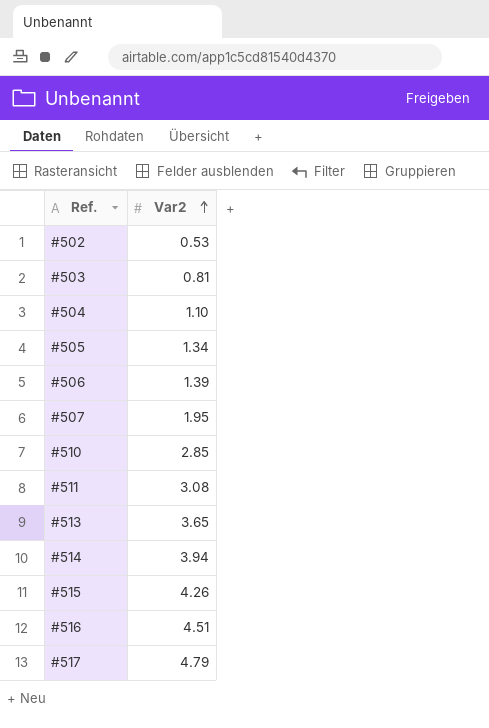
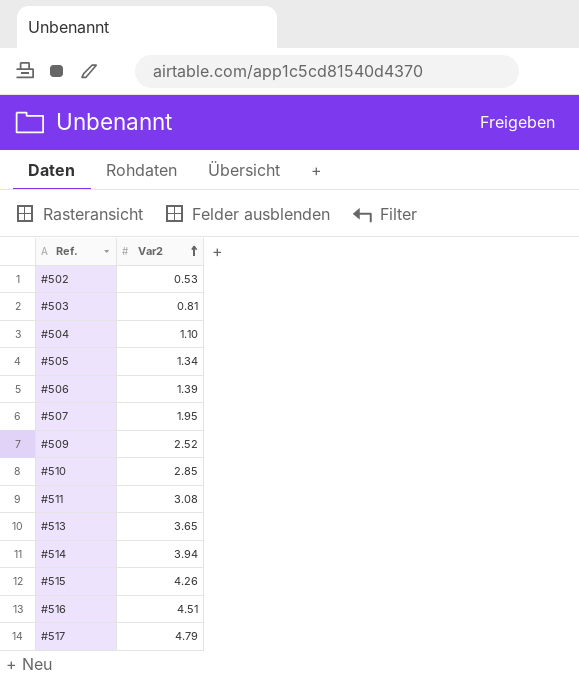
row #509: none -> 2.52

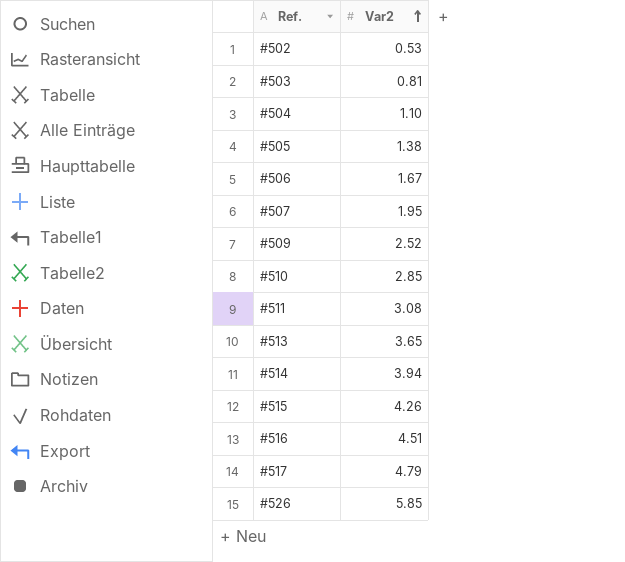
#505 | Var2: 1.34 -> 1.38
#506 | Var2: 1.39 -> 1.67
row #526: none -> 5.85

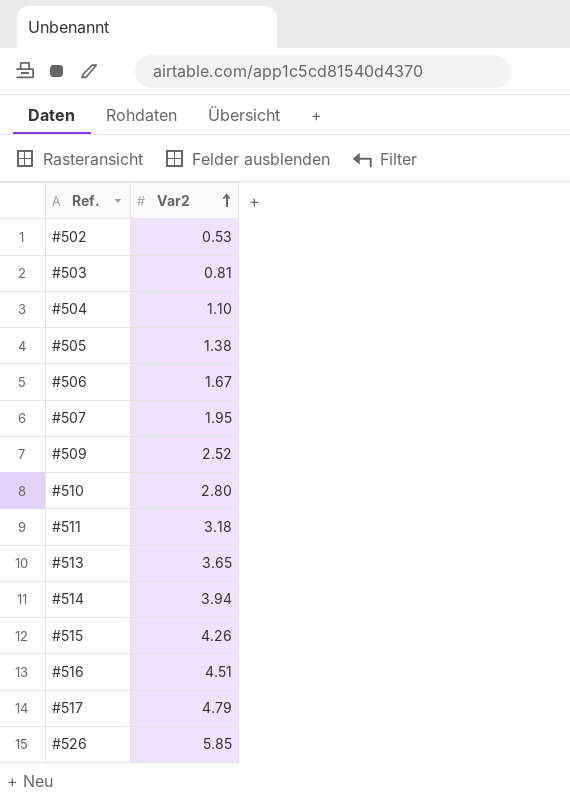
#510 | Var2: 2.85 -> 2.80
#511 | Var2: 3.08 -> 3.18

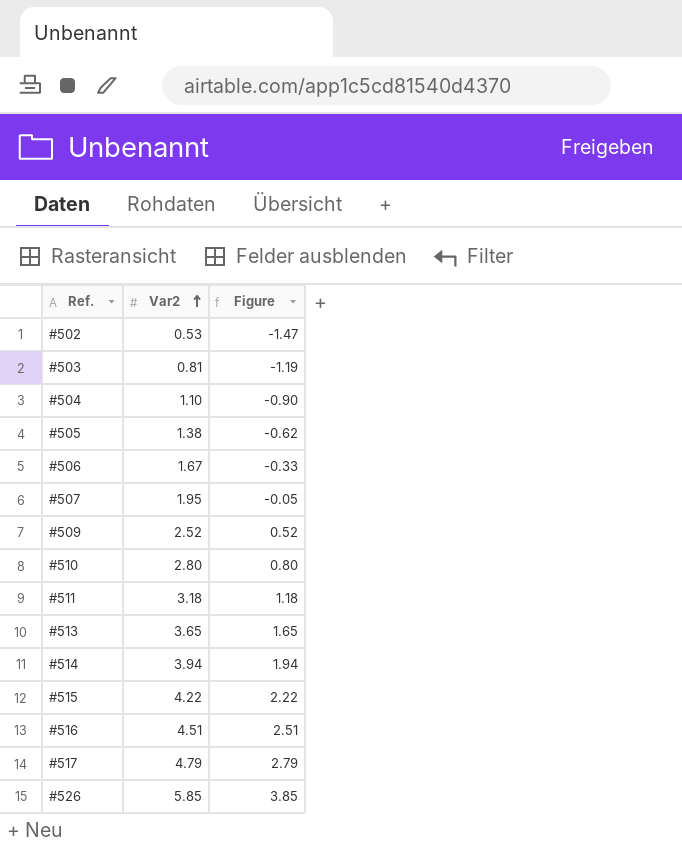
column Figure | formula: none -> [Var2] - 2
#515 | Var2: 4.26 -> 4.22

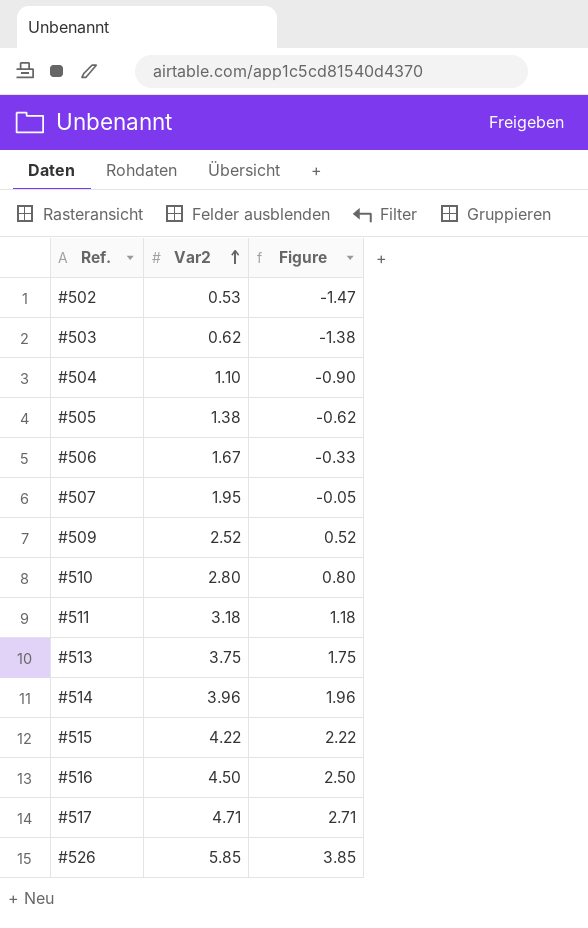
#503 | Var2: 0.81 -> 0.62
#503 | Figure: -1.19 -> -1.38
#513 | Var2: 3.65 -> 3.75
#513 | Figure: 1.65 -> 1.75
#514 | Var2: 3.94 -> 3.96
#514 | Figure: 1.94 -> 1.96
#516 | Var2: 4.51 -> 4.50
#516 | Figure: 2.51 -> 2.50
#517 | Var2: 4.79 -> 4.71
#517 | Figure: 2.79 -> 2.71

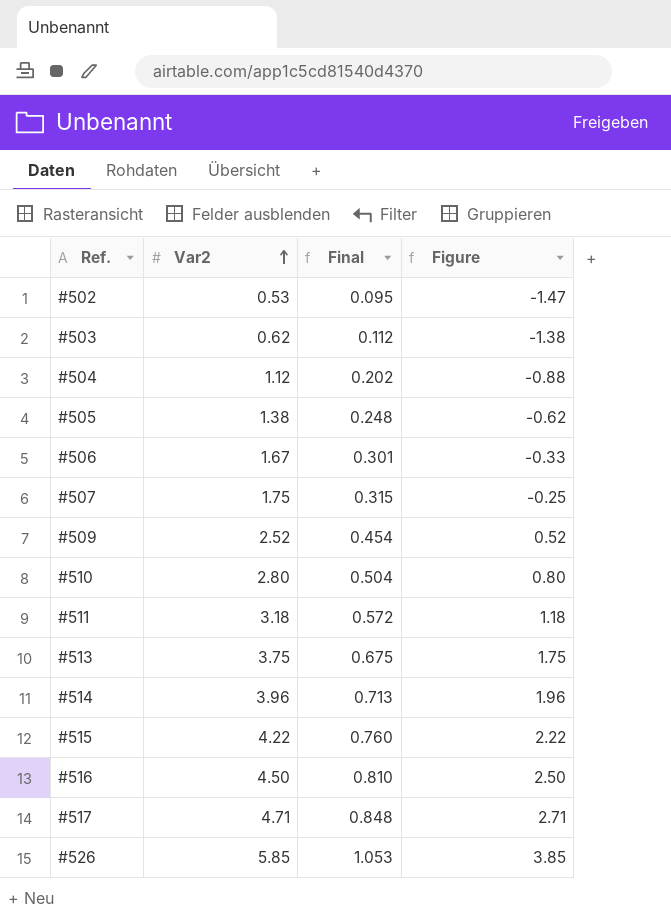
column Final | formula: none -> [Var2] * 0.18
#504 | Var2: 1.10 -> 1.12
#504 | Figure: -0.90 -> -0.88
#507 | Var2: 1.95 -> 1.75
#507 | Figure: -0.05 -> -0.25

